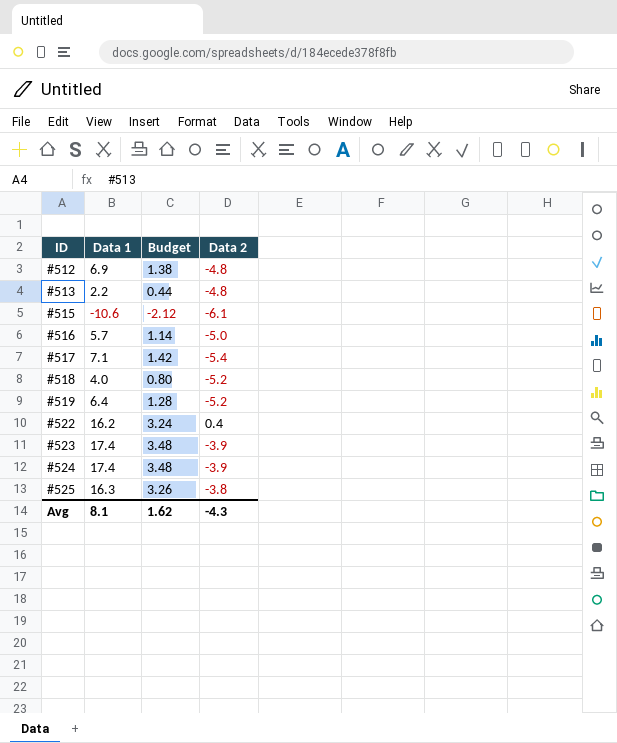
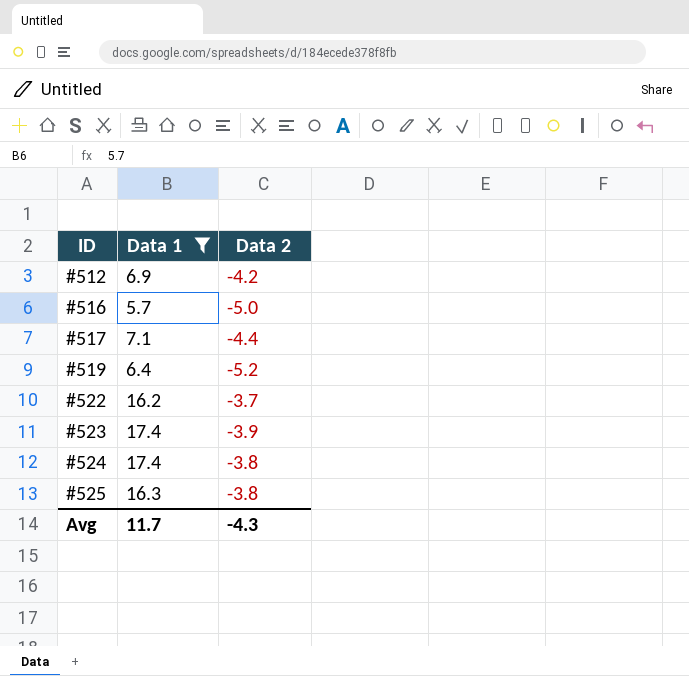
filter: none -> Data 1 >= 5.7
column Budget | formula: [Data 1] * 0.2 -> none
#512 | Data 2: -4.8 -> -4.2
#517 | Data 2: -5.4 -> -4.4
#522 | Data 2: 0.4 -> -3.7
#524 | Data 2: -3.9 -> -3.8
Avg | Data 1: 8.1 -> 11.7

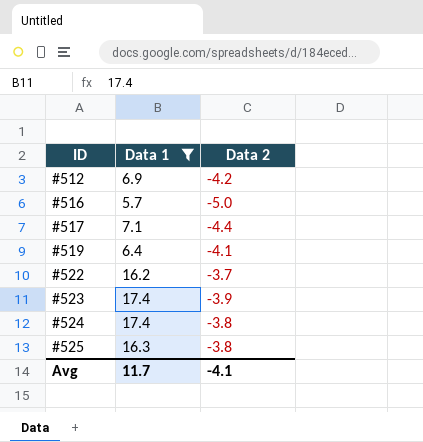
#519 | Data 2: -5.2 -> -4.1
Avg | Data 2: -4.3 -> -4.1

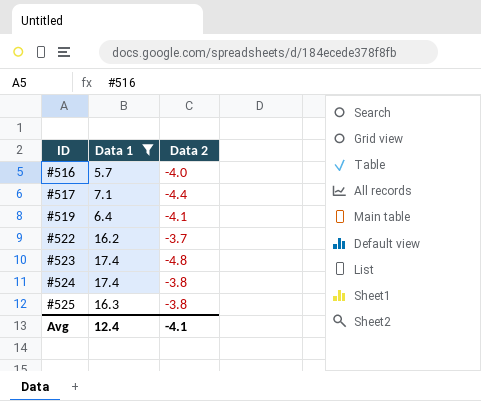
row #512: 6.9 | -4.2 -> none
#516 | Data 2: -5.0 -> -4.0
#523 | Data 2: -3.9 -> -4.8
Avg | Data 1: 11.7 -> 12.4

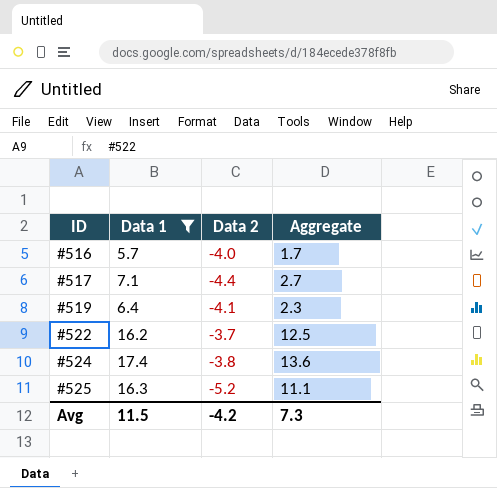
column Aggregate | formula: none -> [Data 1] + [Data 2]
row #523: 17.4 | -4.8 -> none
#525 | Data 2: -3.8 -> -5.2
Avg | Data 1: 12.4 -> 11.5
Avg | Data 2: -4.1 -> -4.2

